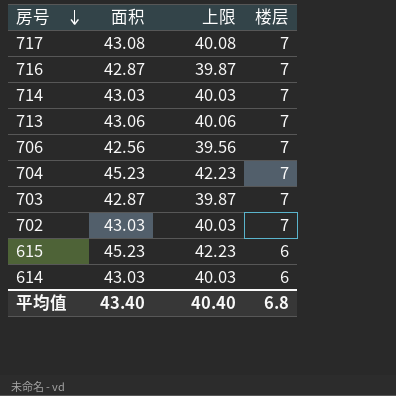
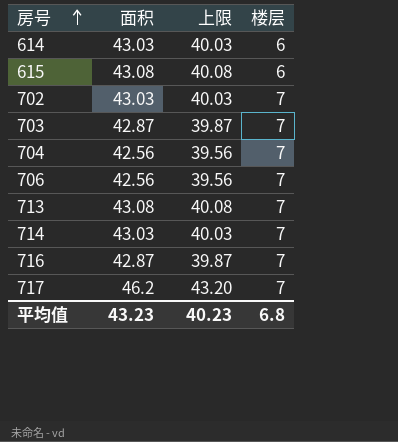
row order: 房号 descending -> 房号 ascending
615 | 面积: 45.23 -> 43.08
615 | 上限: 42.23 -> 40.08
704 | 面积: 45.23 -> 42.56
704 | 上限: 42.23 -> 39.56
713 | 面积: 43.06 -> 43.08
713 | 上限: 40.06 -> 40.08
717 | 面积: 43.08 -> 46.2
717 | 上限: 40.08 -> 43.20
平均值 | 面积: 43.40 -> 43.23
平均值 | 上限: 40.40 -> 40.23

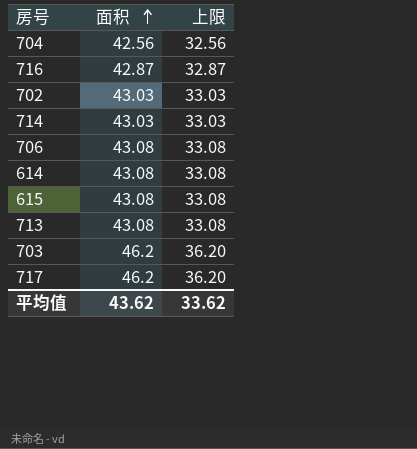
row order: 房号 ascending -> 面积 ascending
column 楼层 | position: 4 -> none
column 上限 | formula: [面积] - 3 -> [面积] - 10
706 | 面积: 42.56 -> 43.08
614 | 面积: 43.03 -> 43.08
703 | 面积: 42.87 -> 46.2
平均值 | 面积: 43.23 -> 43.62
平均值 | 上限: 40.23 -> 33.62

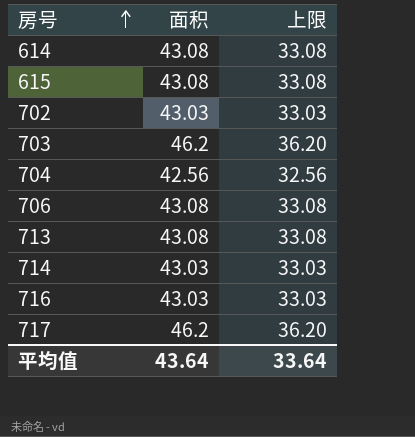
row order: 面积 ascending -> 房号 ascending
716 | 面积: 42.87 -> 43.03
716 | 上限: 32.87 -> 33.03
平均值 | 面积: 43.62 -> 43.64
平均值 | 上限: 33.62 -> 33.64

